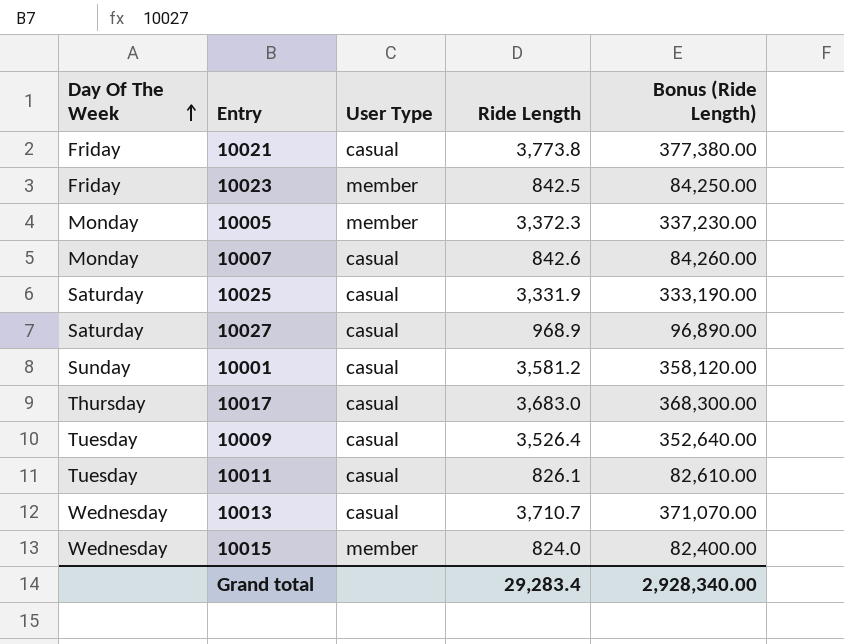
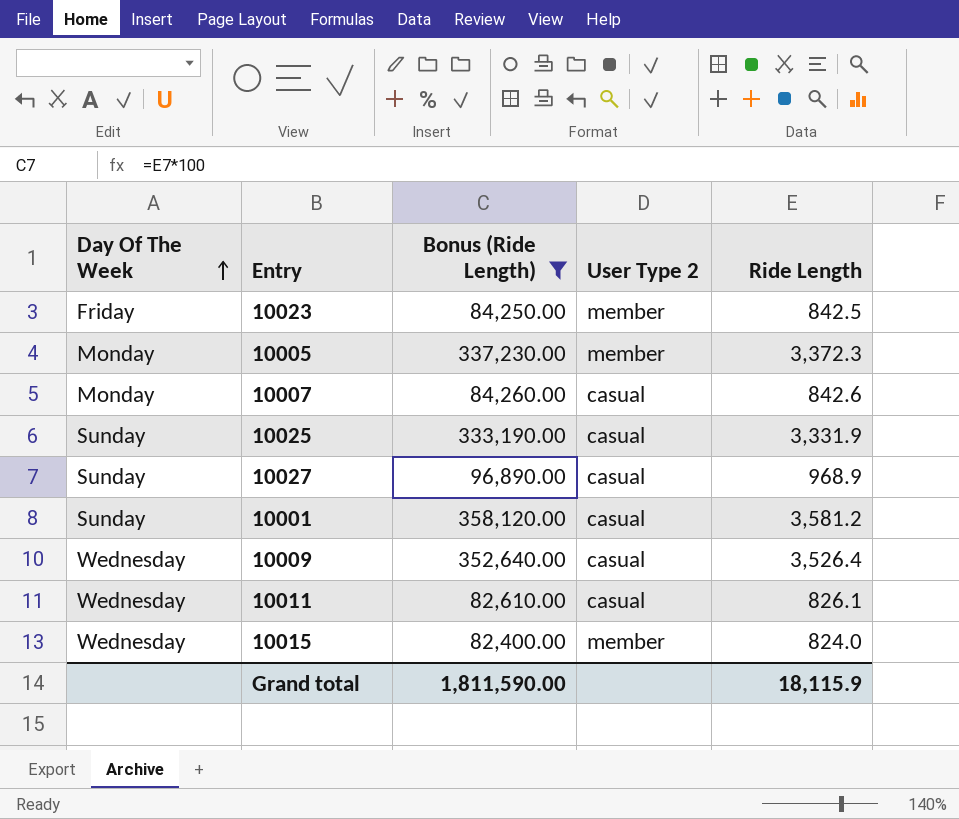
filter: none -> Bonus (Ride Length) <= 358,120.00
column Bonus (Ride Length) | position: 5 -> 3
column name: User Type -> User Type 2
10025 | Day Of The Week: Saturday -> Sunday
10027 | Day Of The Week: Saturday -> Sunday
10009 | Day Of The Week: Tuesday -> Wednesday
10011 | Day Of The Week: Tuesday -> Wednesday
Grand total | Bonus (Ride Length): 2,928,340.00 -> 1,811,590.00
Grand total | Ride Length: 29,283.4 -> 18,115.9

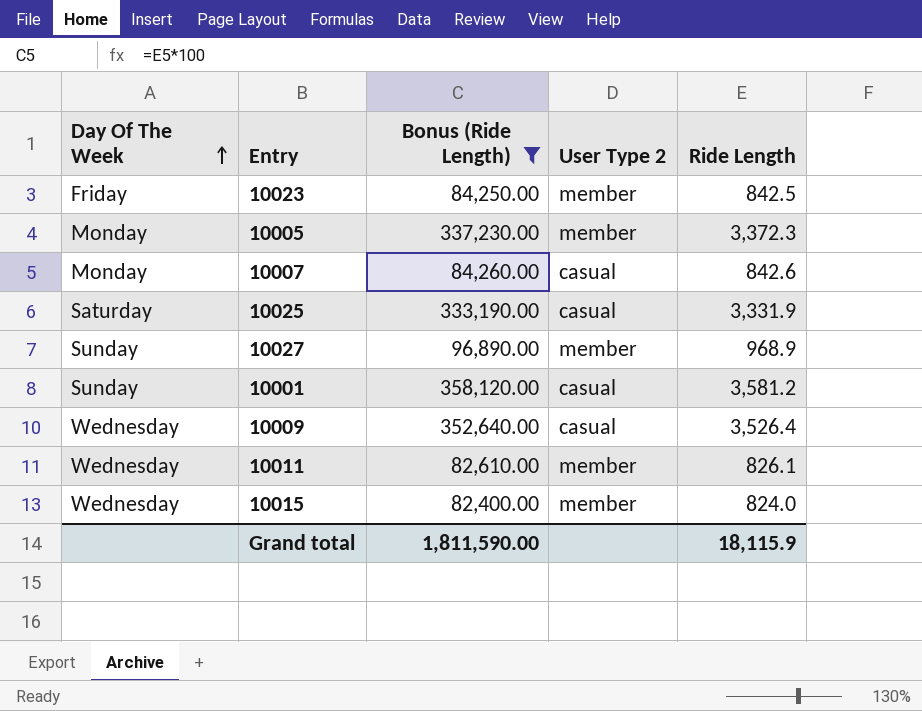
10025 | Day Of The Week: Sunday -> Saturday
10027 | User Type 2: casual -> member
10011 | User Type 2: casual -> member

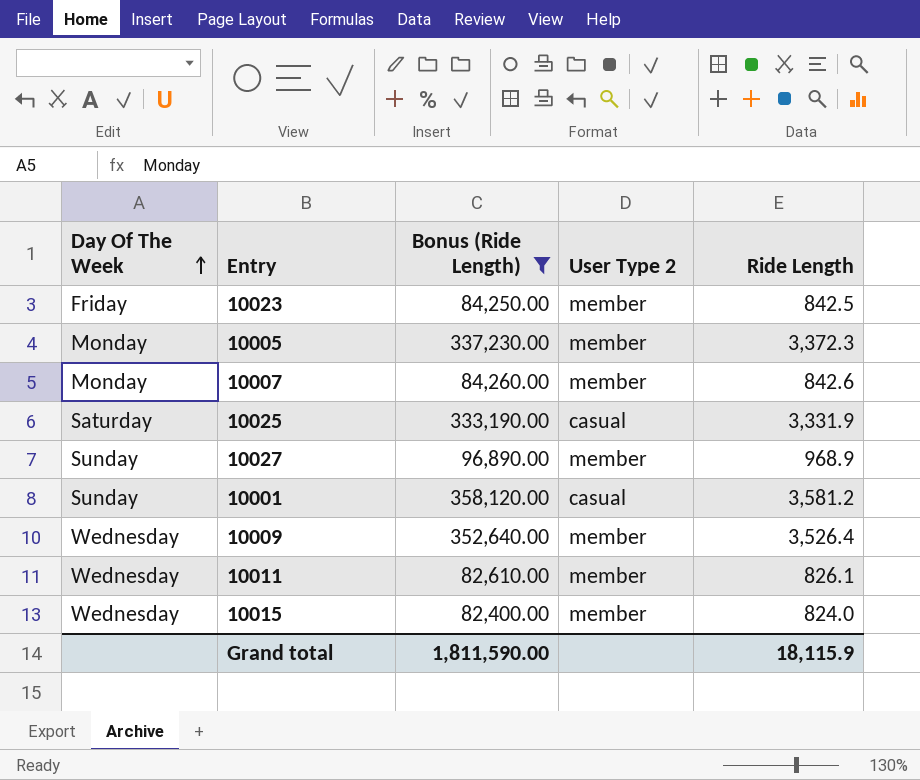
10007 | User Type 2: casual -> member
10009 | User Type 2: casual -> member

